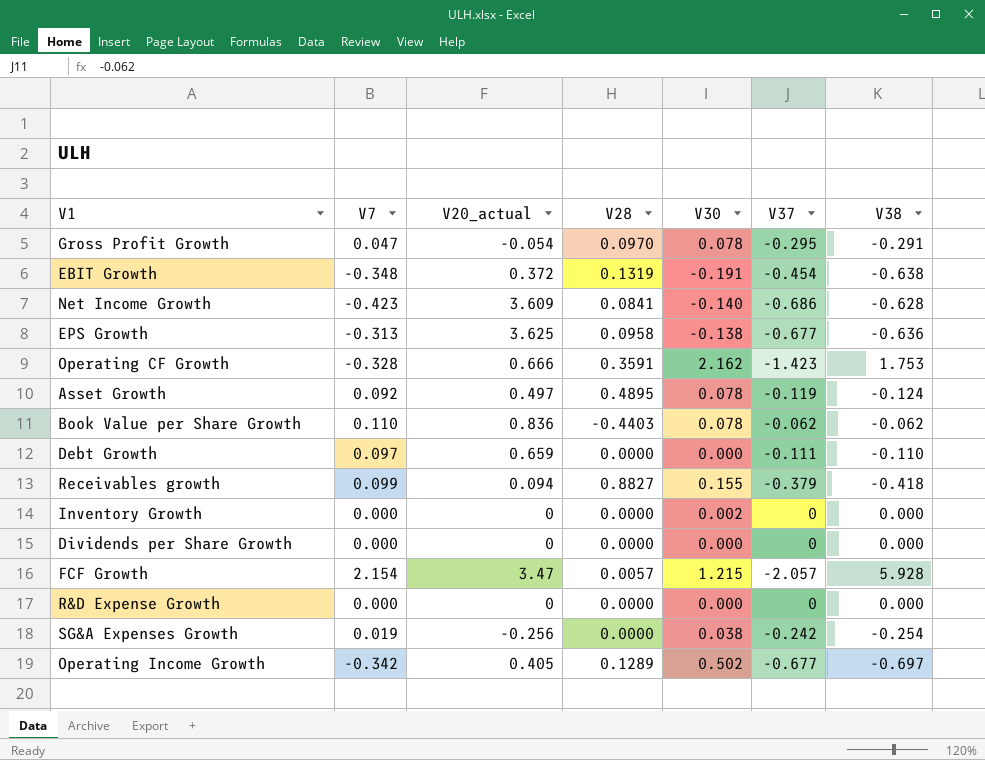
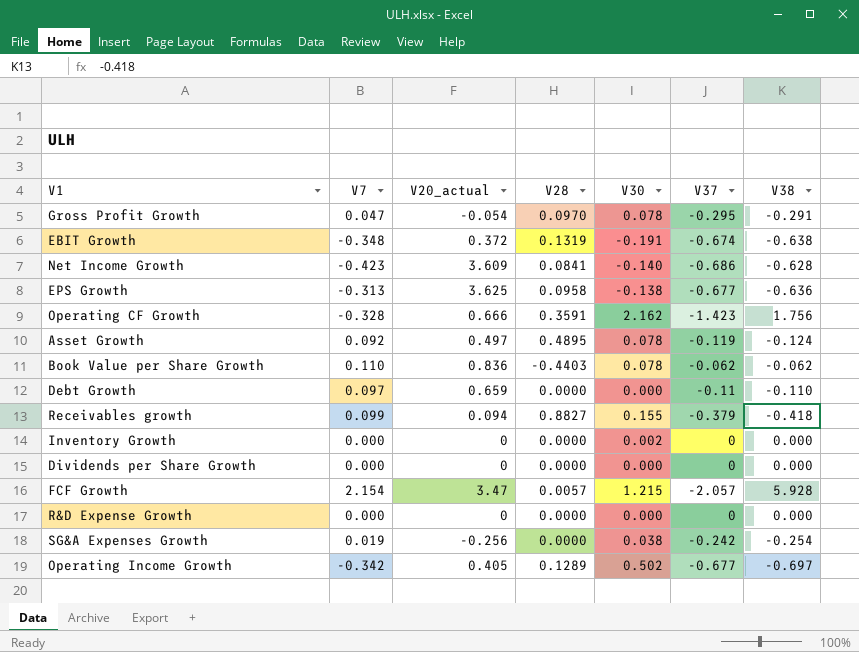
EBIT Growth | V37: -0.454 -> -0.674
Operating CF Growth | V38: 1.753 -> 1.756
Debt Growth | V37: -0.111 -> -0.11

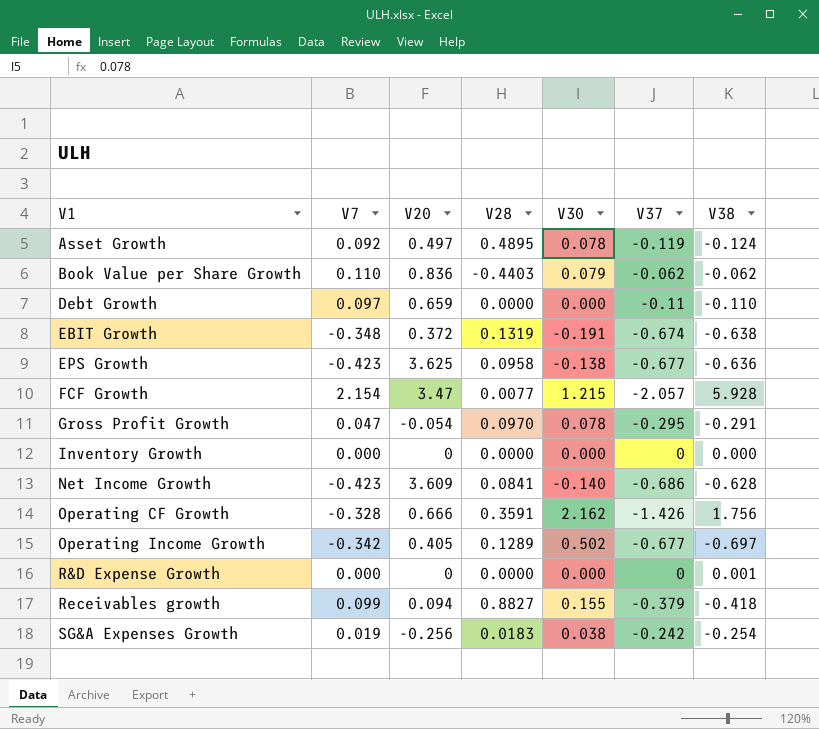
row order: none -> V1 ascending
column name: V20_actual -> V20
row Dividends per Share Growth: 0.000 | 0 | 0.0000 | 0.000 | 0 | 0.000 -> none
Book Value per Share Growth | V30: 0.078 -> 0.079
EPS Growth | V7: -0.313 -> -0.423
FCF Growth | V28: 0.0057 -> 0.0077
Inventory Growth | V30: 0.002 -> 0.000
Operating CF Growth | V37: -1.423 -> -1.426
R&D Expense Growth | V38: 0.000 -> 0.001
SG&A Expenses Growth | V28: 0.0000 -> 0.0183

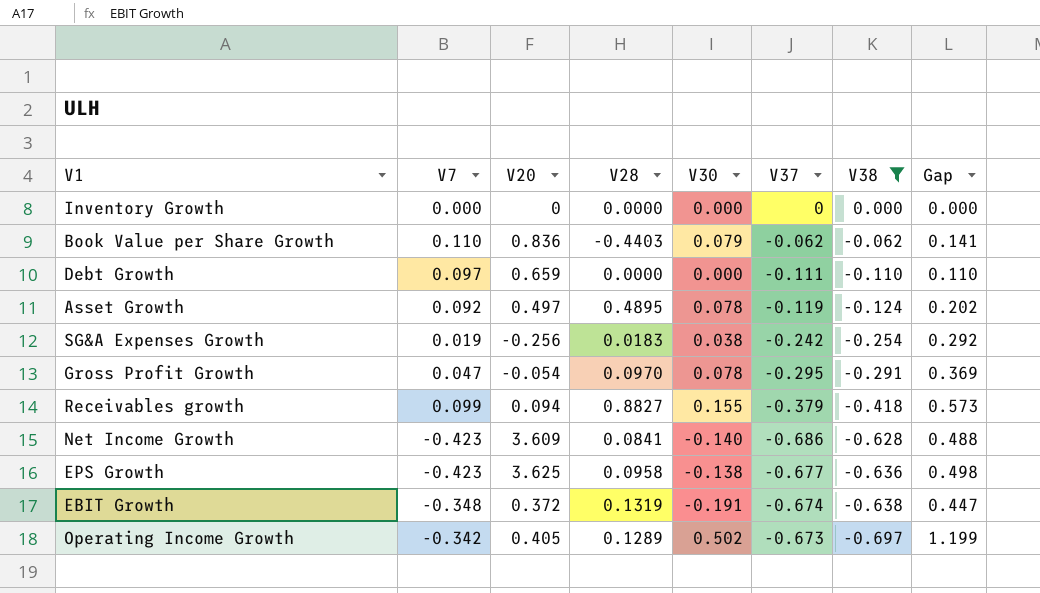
filter: none -> V38 <= 0.000
row order: V1 ascending -> V38 descending
column Gap | formula: none -> [V30] - [V38]
Debt Growth | V37: -0.11 -> -0.111
Operating Income Growth | V37: -0.677 -> -0.673

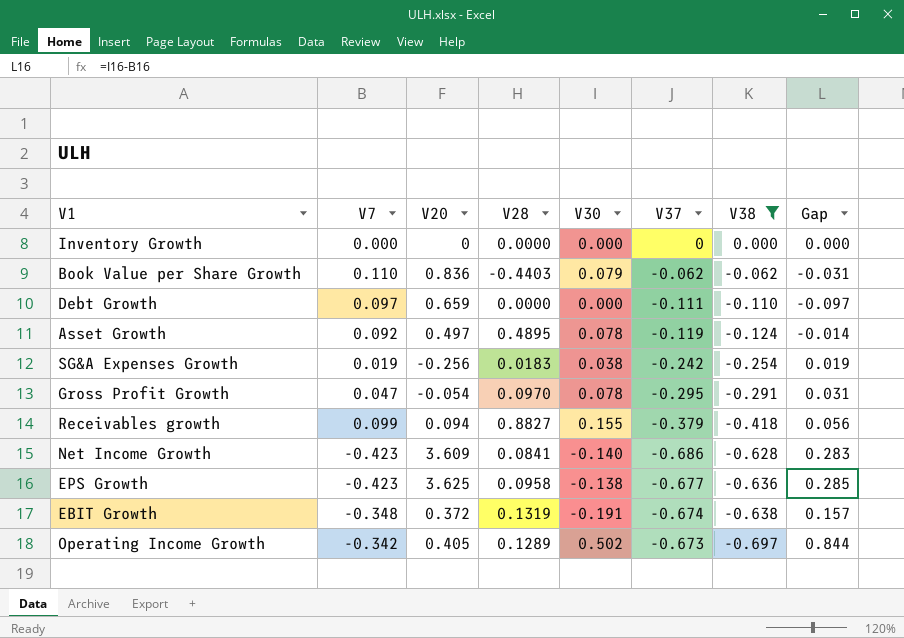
column Gap | formula: [V30] - [V38] -> [V30] - [V7]

